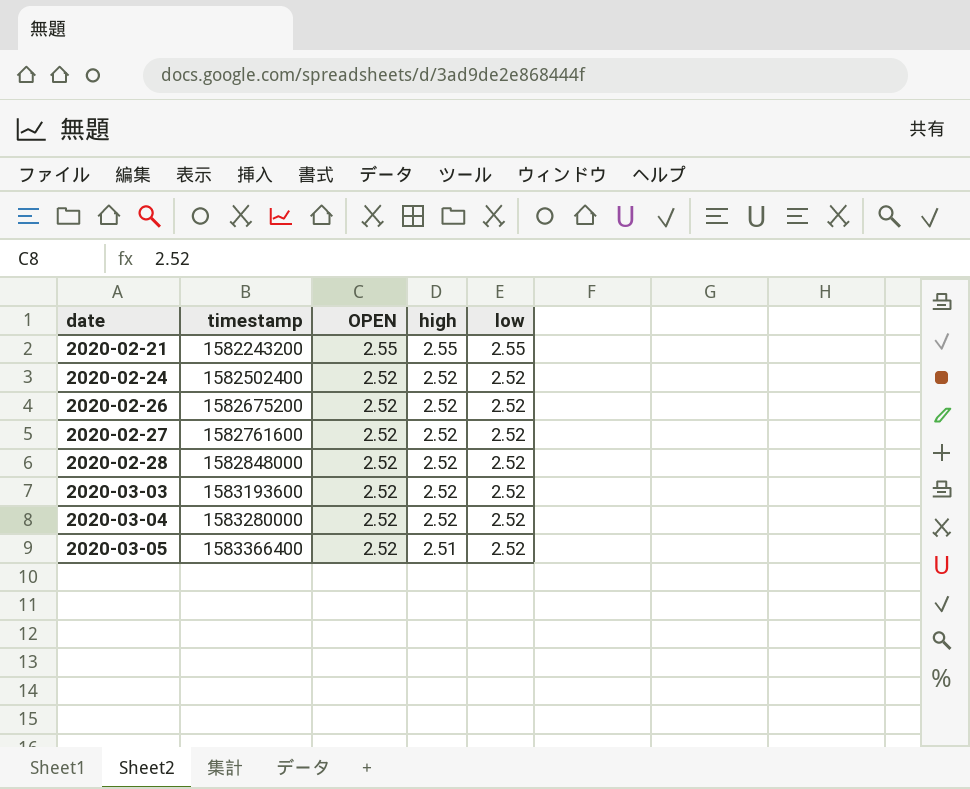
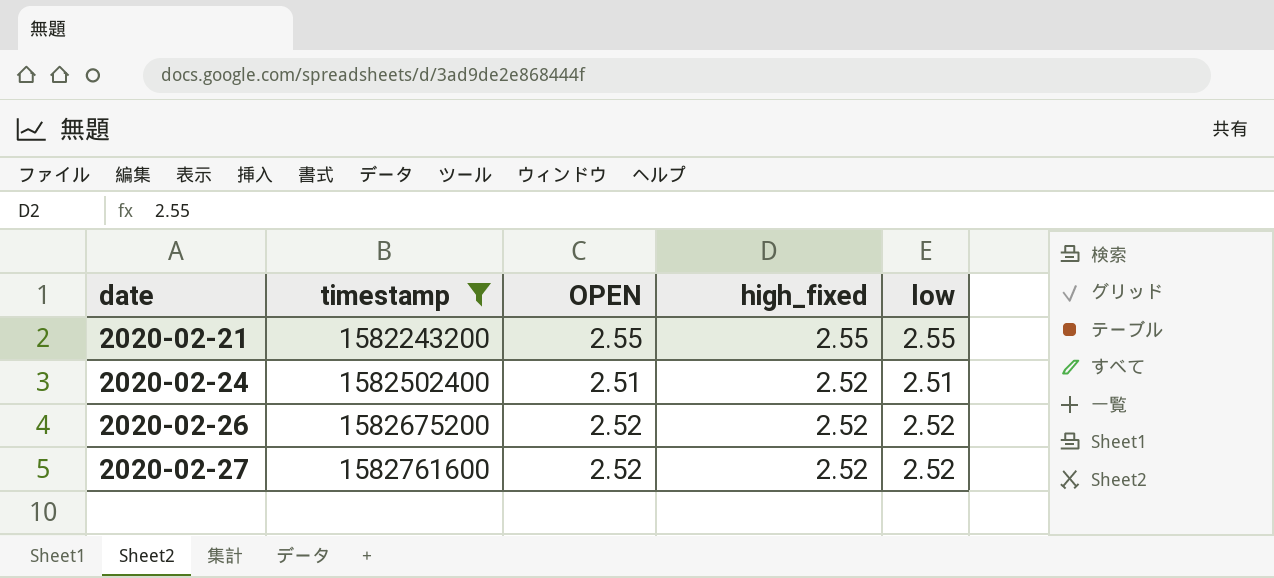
filter: none -> timestamp <= 1582761600
column name: high -> high_fixed
2020-02-24 | OPEN: 2.52 -> 2.51
2020-02-24 | low: 2.52 -> 2.51

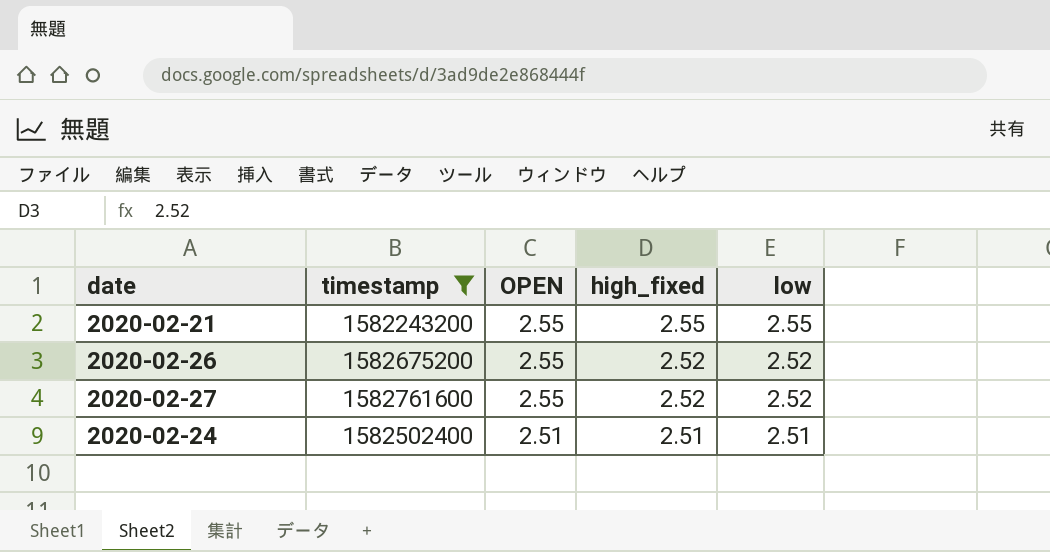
row order: date ascending -> OPEN descending
2020-02-26 | OPEN: 2.52 -> 2.55
2020-02-27 | OPEN: 2.52 -> 2.55
2020-02-24 | high_fixed: 2.52 -> 2.51

